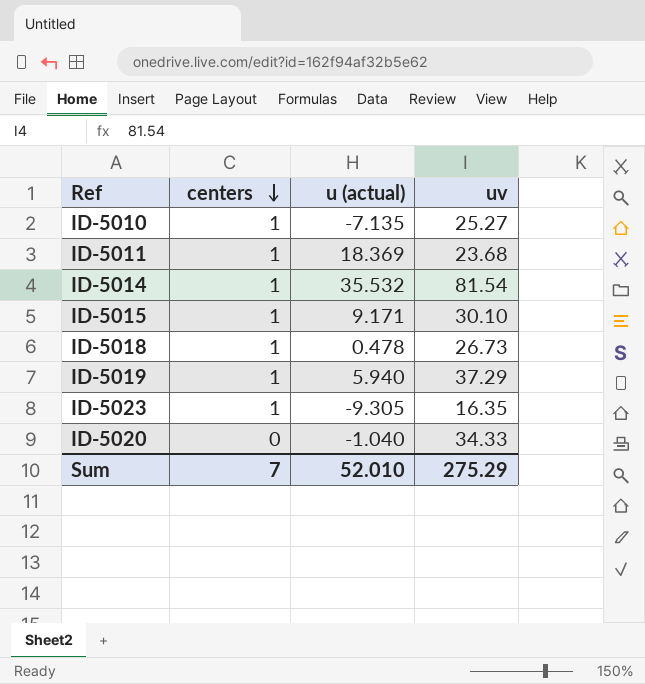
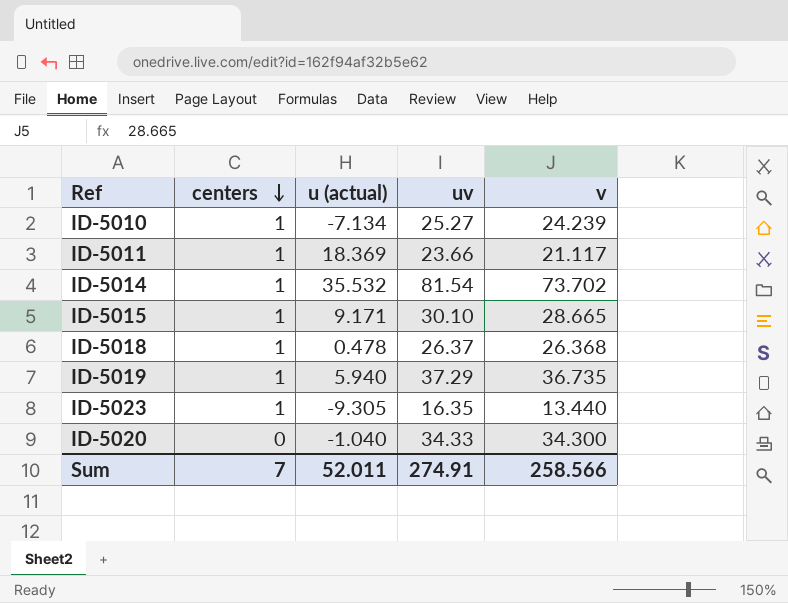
column v | position: none -> 5
ID-5010 | u (actual): -7.135 -> -7.134
ID-5011 | uv: 23.68 -> 23.66
ID-5018 | uv: 26.73 -> 26.37
Sum | u (actual): 52.010 -> 52.011
Sum | uv: 275.29 -> 274.91

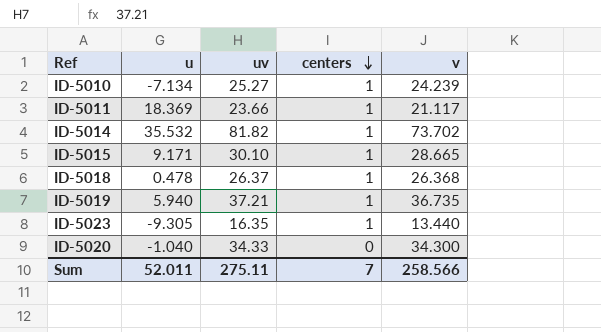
column name: u (actual) -> u
column centers | position: 2 -> 4
ID-5014 | uv: 81.54 -> 81.82
ID-5019 | uv: 37.29 -> 37.21
Sum | uv: 274.91 -> 275.11

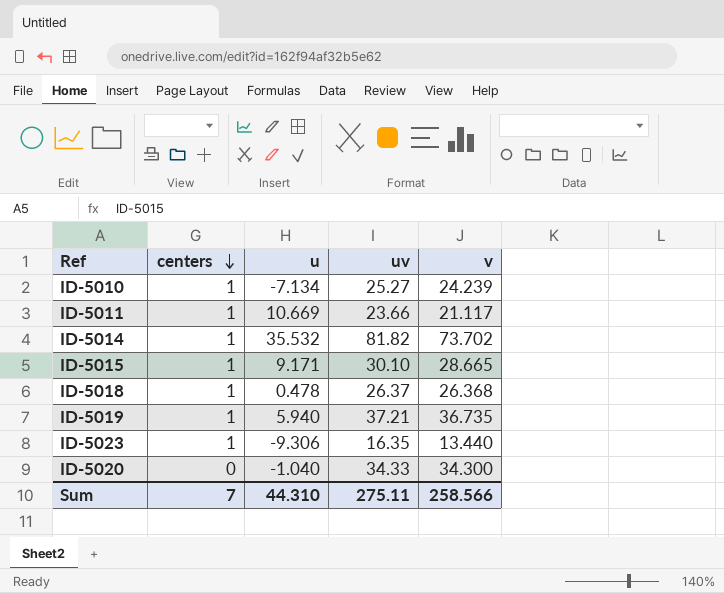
column centers | position: 4 -> 2
ID-5011 | u: 18.369 -> 10.669
ID-5023 | u: -9.305 -> -9.306
Sum | u: 52.011 -> 44.310

